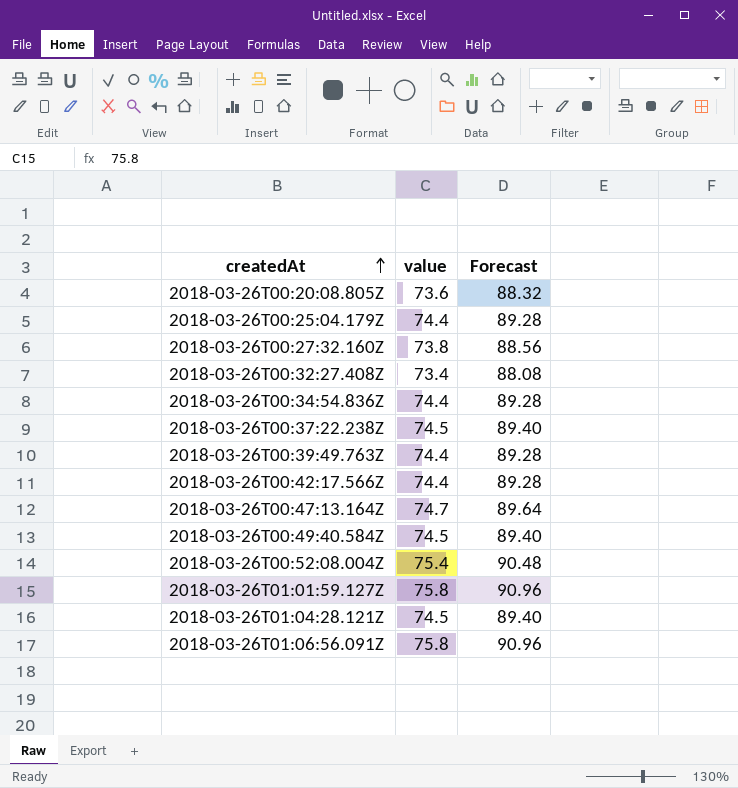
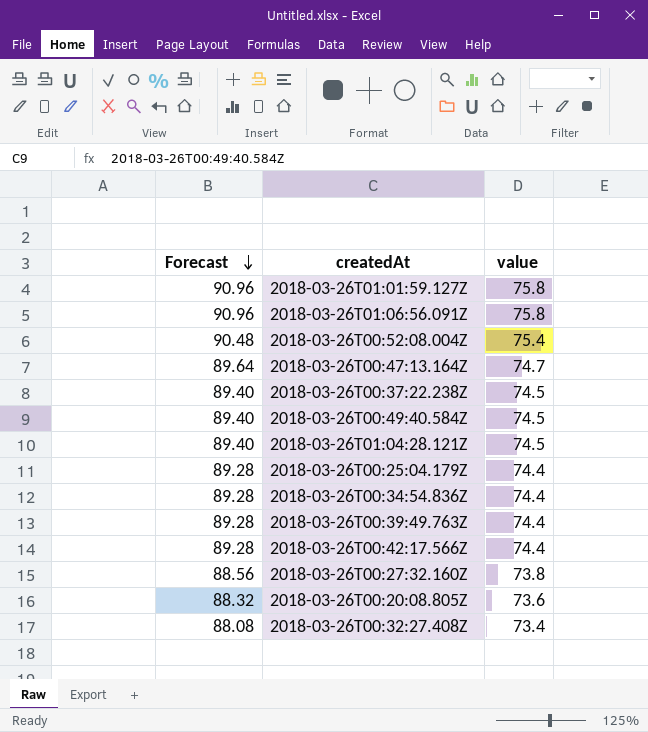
row order: createdAt ascending -> Forecast descending
column Forecast | position: 3 -> 1

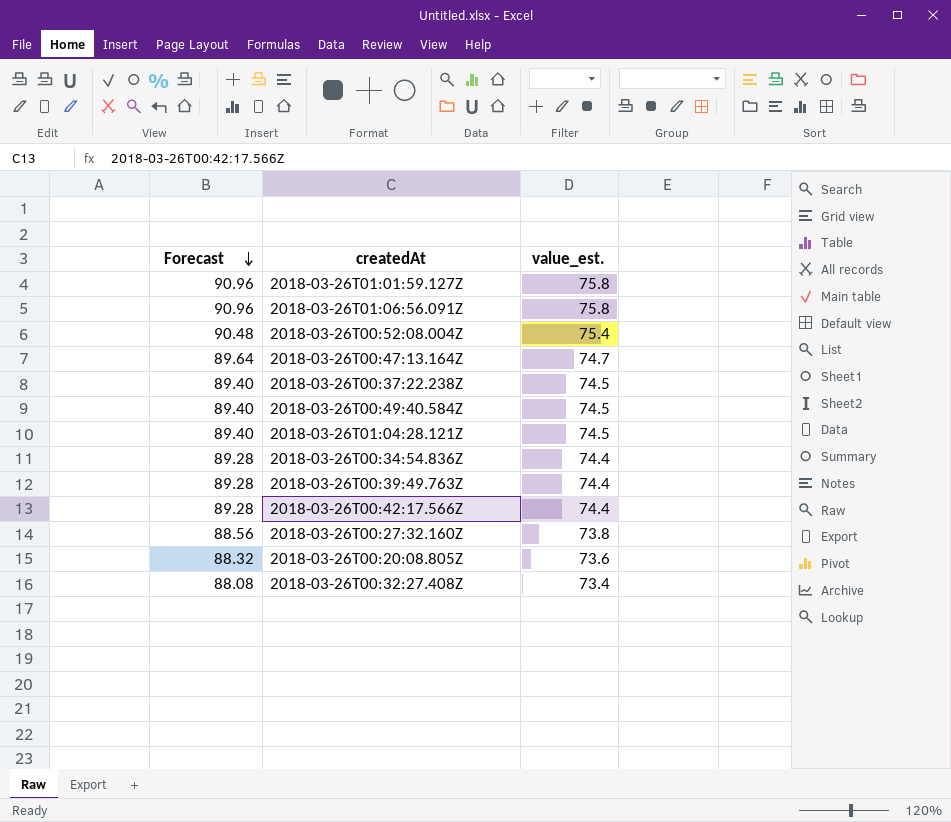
column name: value -> value_est.
row 2018-03-26T00:25:04.179Z: 89.28 | 74.4 -> none

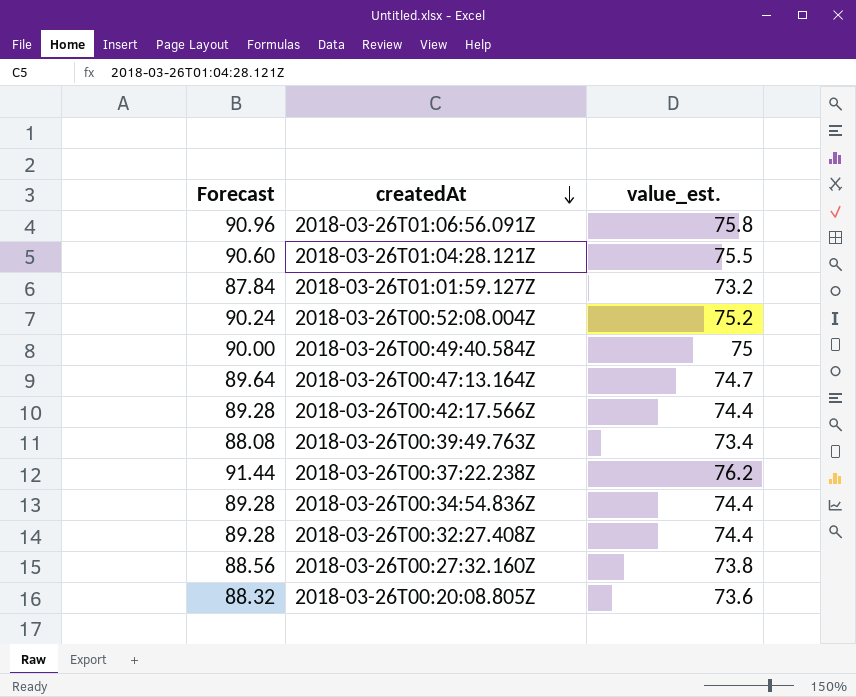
row order: Forecast descending -> createdAt descending
2018-03-26T01:04:28.121Z | Forecast: 89.40 -> 90.60
2018-03-26T01:04:28.121Z | value_est.: 74.5 -> 75.5
2018-03-26T01:01:59.127Z | Forecast: 90.96 -> 87.84
2018-03-26T01:01:59.127Z | value_est.: 75.8 -> 73.2
2018-03-26T00:52:08.004Z | Forecast: 90.48 -> 90.24
2018-03-26T00:52:08.004Z | value_est.: 75.4 -> 75.2
2018-03-26T00:49:40.584Z | Forecast: 89.40 -> 90.00
2018-03-26T00:49:40.584Z | value_est.: 74.5 -> 75
2018-03-26T00:39:49.763Z | Forecast: 89.28 -> 88.08
2018-03-26T00:39:49.763Z | value_est.: 74.4 -> 73.4
2018-03-26T00:37:22.238Z | Forecast: 89.40 -> 91.44
2018-03-26T00:37:22.238Z | value_est.: 74.5 -> 76.2
2018-03-26T00:32:27.408Z | Forecast: 88.08 -> 89.28
2018-03-26T00:32:27.408Z | value_est.: 73.4 -> 74.4

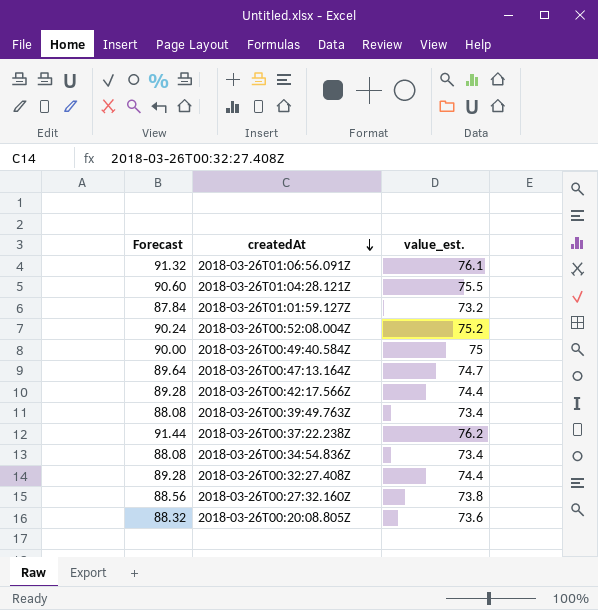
2018-03-26T01:06:56.091Z | Forecast: 90.96 -> 91.32
2018-03-26T01:06:56.091Z | value_est.: 75.8 -> 76.1
2018-03-26T00:34:54.836Z | Forecast: 89.28 -> 88.08
2018-03-26T00:34:54.836Z | value_est.: 74.4 -> 73.4

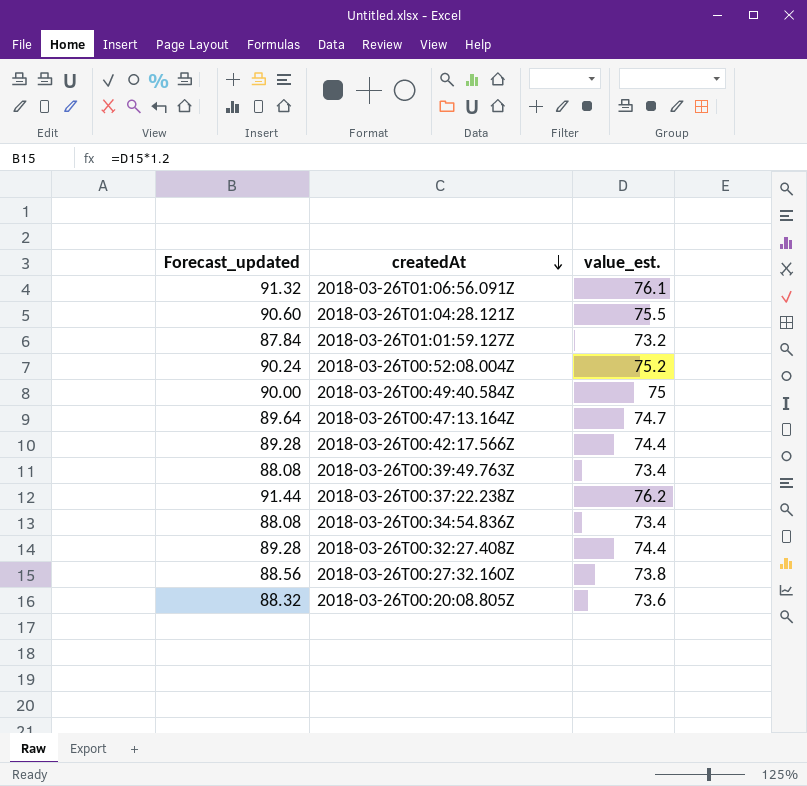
column name: Forecast -> Forecast_updated

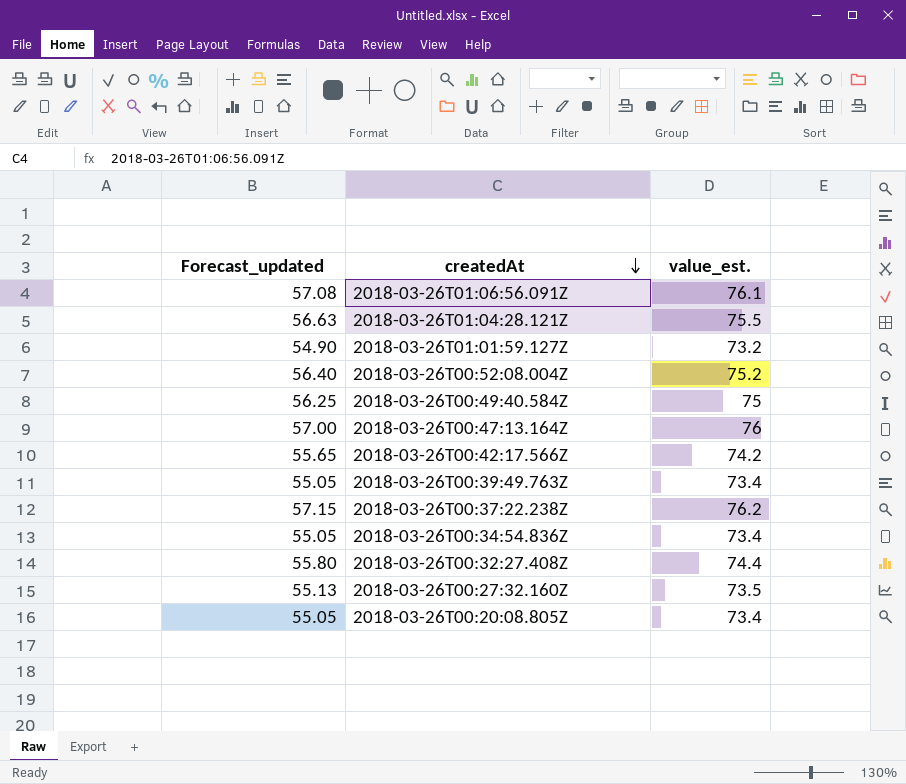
column Forecast_updated | formula: [value_est.] * 1.2 -> [value_est.] * 0.75
2018-03-26T00:47:13.164Z | value_est.: 74.7 -> 76
2018-03-26T00:42:17.566Z | value_est.: 74.4 -> 74.2
2018-03-26T00:27:32.160Z | value_est.: 73.8 -> 73.5
2018-03-26T00:20:08.805Z | value_est.: 73.6 -> 73.4

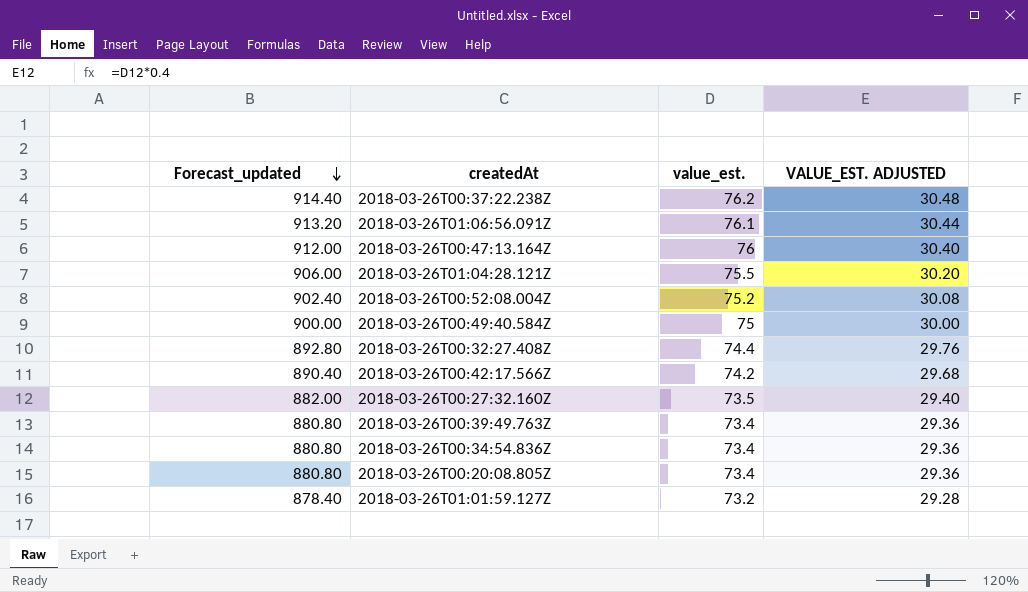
row order: createdAt descending -> Forecast_updated descending
column Forecast_updated | formula: [value_est.] * 0.75 -> [value_est.] * 12
column VALUE_EST. ADJUSTED | formula: none -> [value_est.] * 0.4

